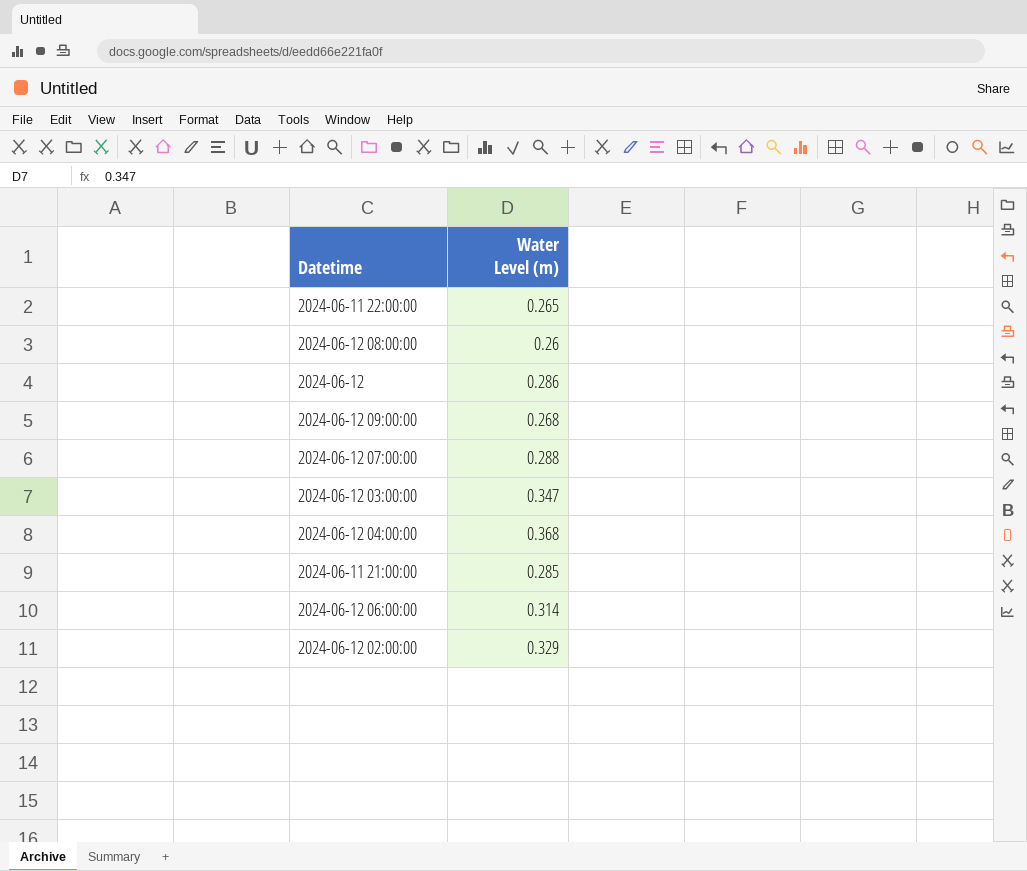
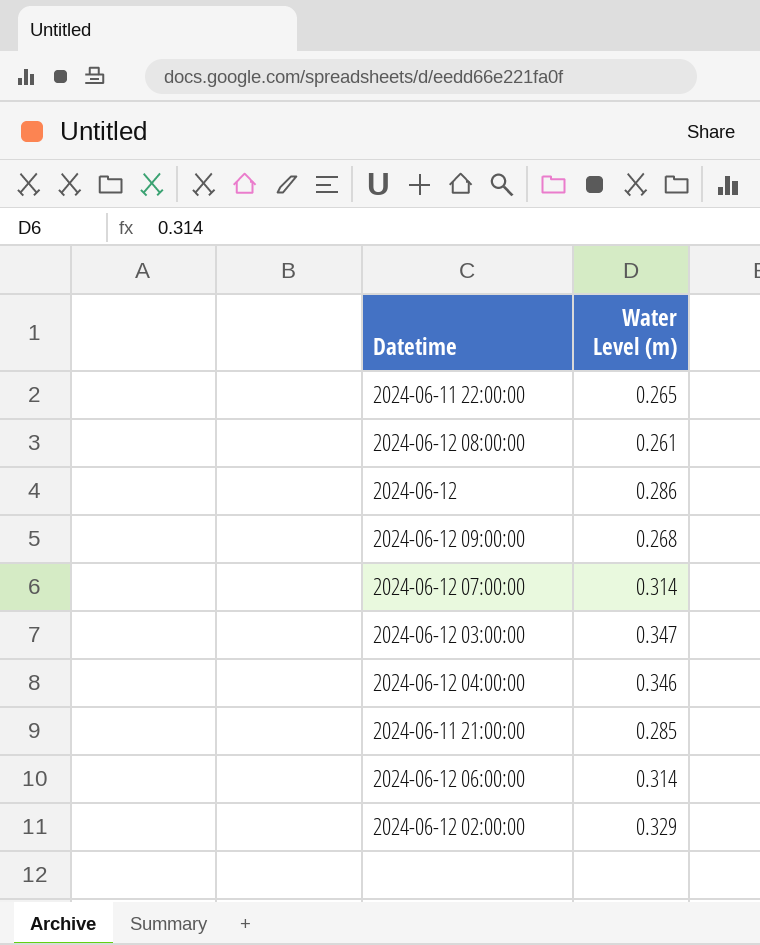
2024-06-12 08:00:00 | Water Level (m): 0.26 -> 0.261
2024-06-12 07:00:00 | Water Level (m): 0.288 -> 0.314
2024-06-12 04:00:00 | Water Level (m): 0.368 -> 0.346

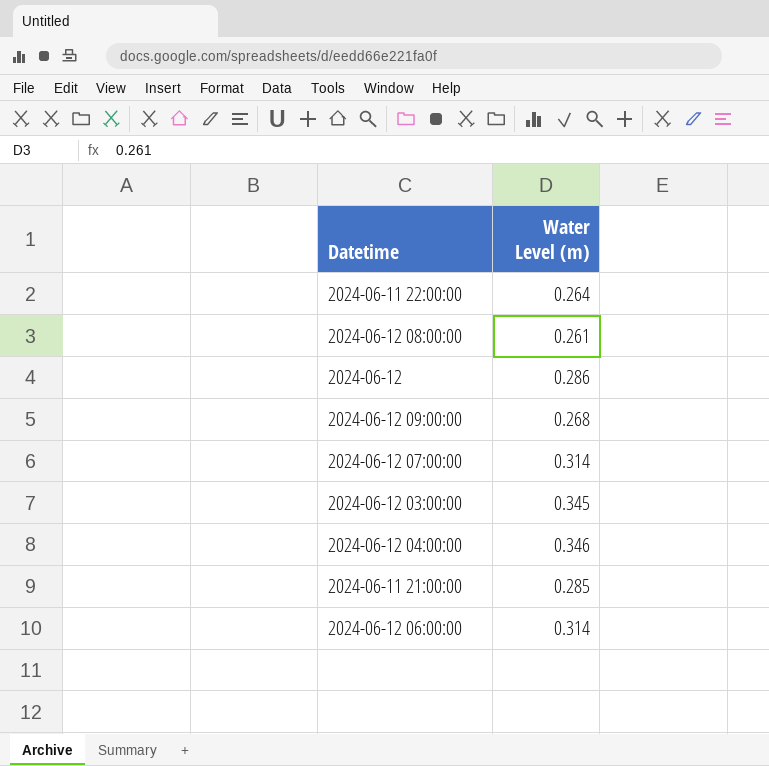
row 2024-06-12 02:00:00: 0.329 -> none
2024-06-11 22:00:00 | Water Level (m): 0.265 -> 0.264
2024-06-12 03:00:00 | Water Level (m): 0.347 -> 0.345

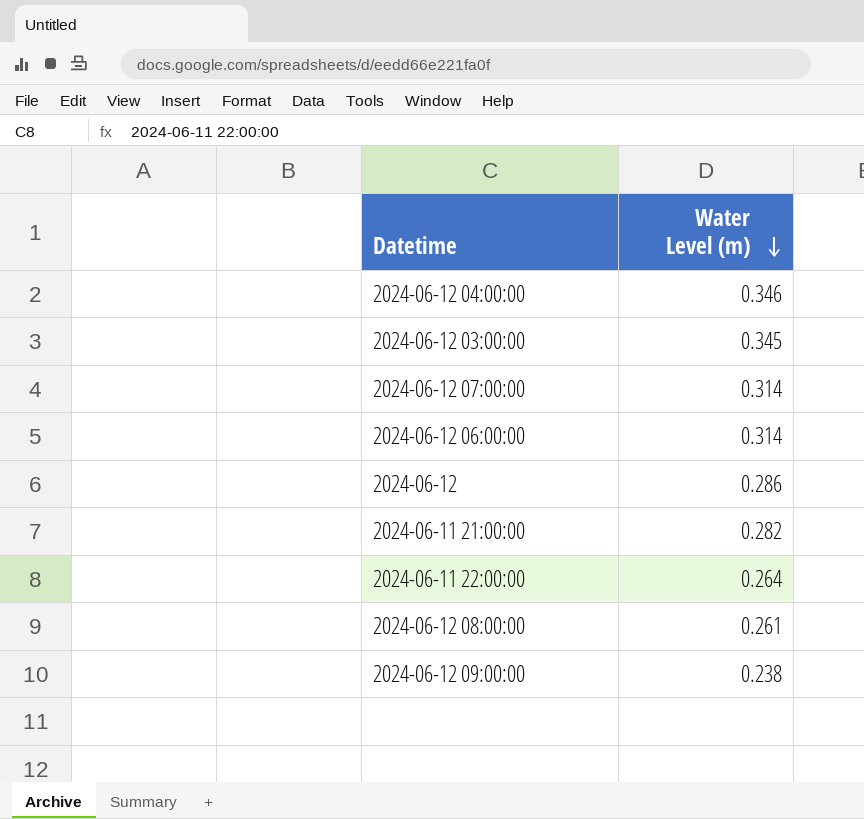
row order: none -> Water Level (m) descending
2024-06-11 21:00:00 | Water Level (m): 0.285 -> 0.282
2024-06-12 09:00:00 | Water Level (m): 0.268 -> 0.238

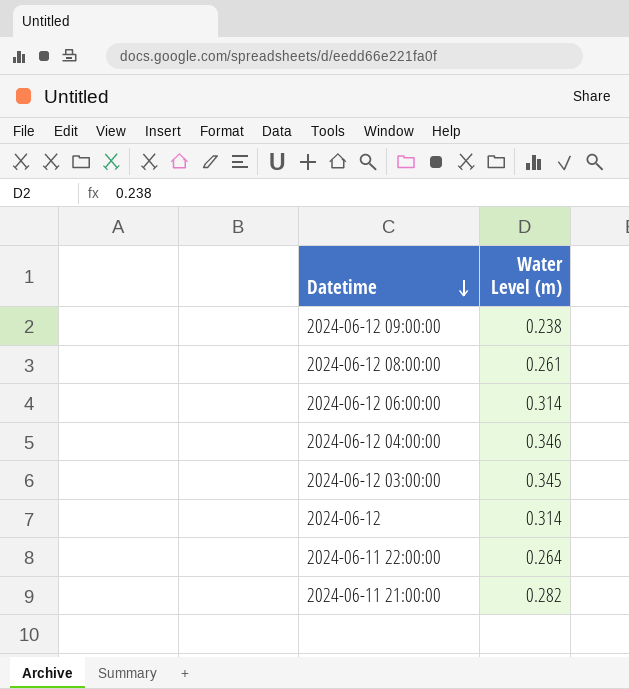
row order: Water Level (m) descending -> Datetime descending
row 2024-06-12 07:00:00: 0.314 -> none
2024-06-12 | Water Level (m): 0.286 -> 0.314

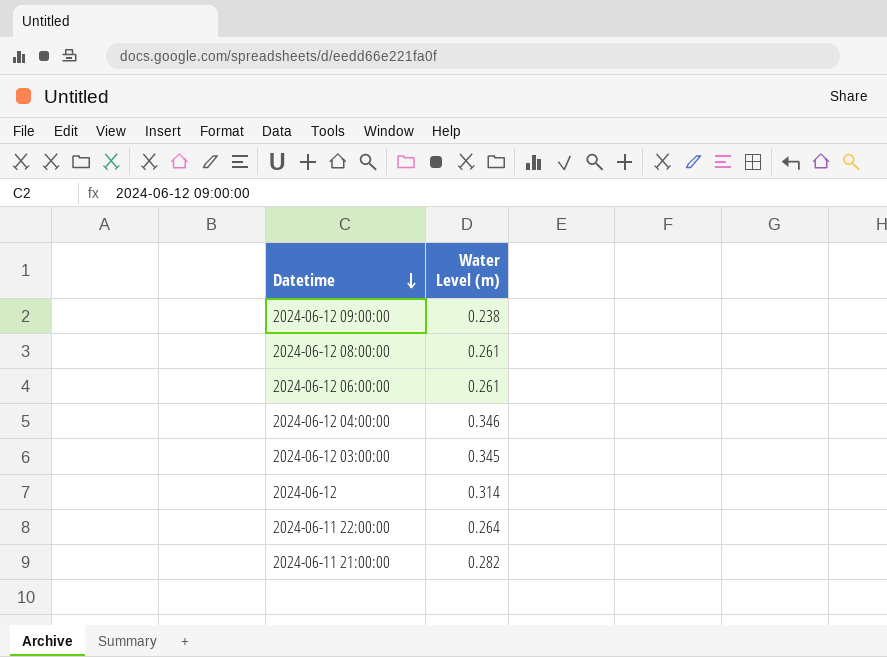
2024-06-12 06:00:00 | Water Level (m): 0.314 -> 0.261

